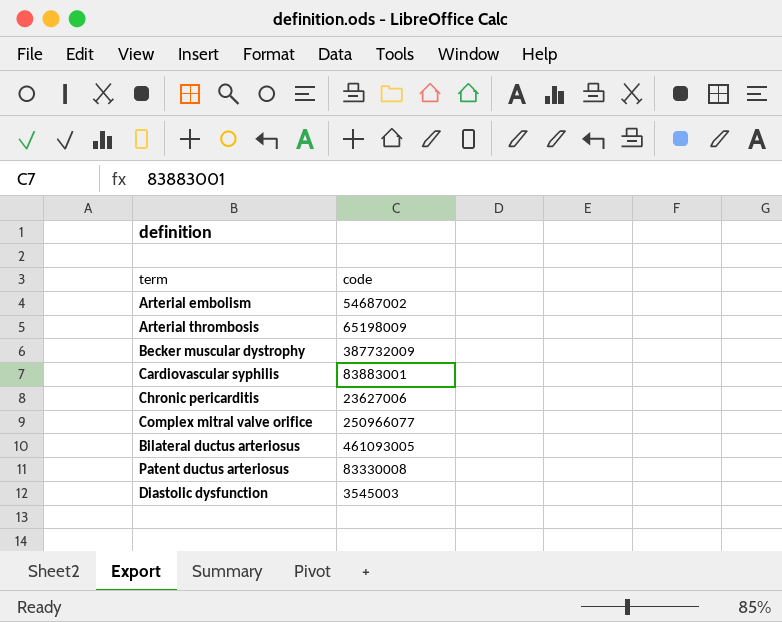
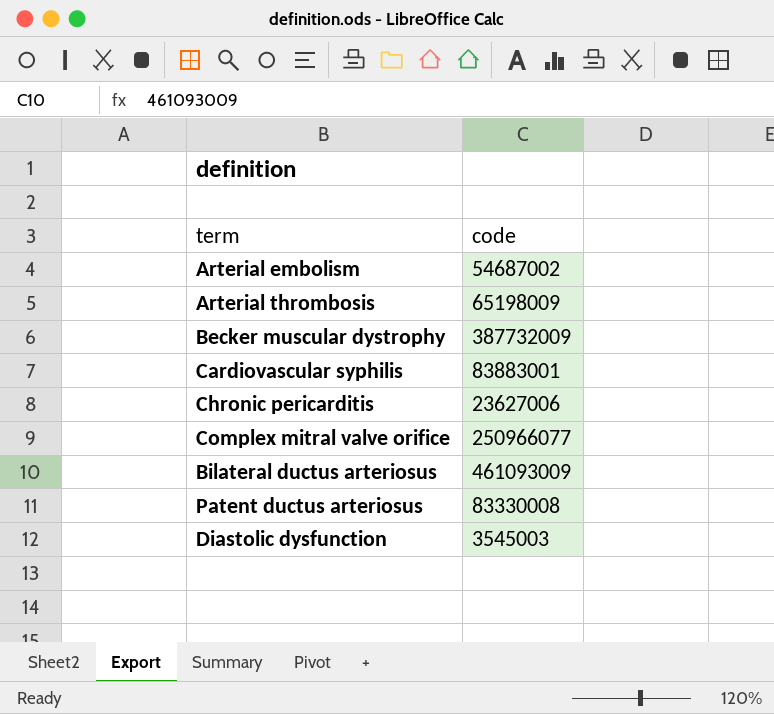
Bilateral ductus arteriosus | code: 461093005 -> 461093009

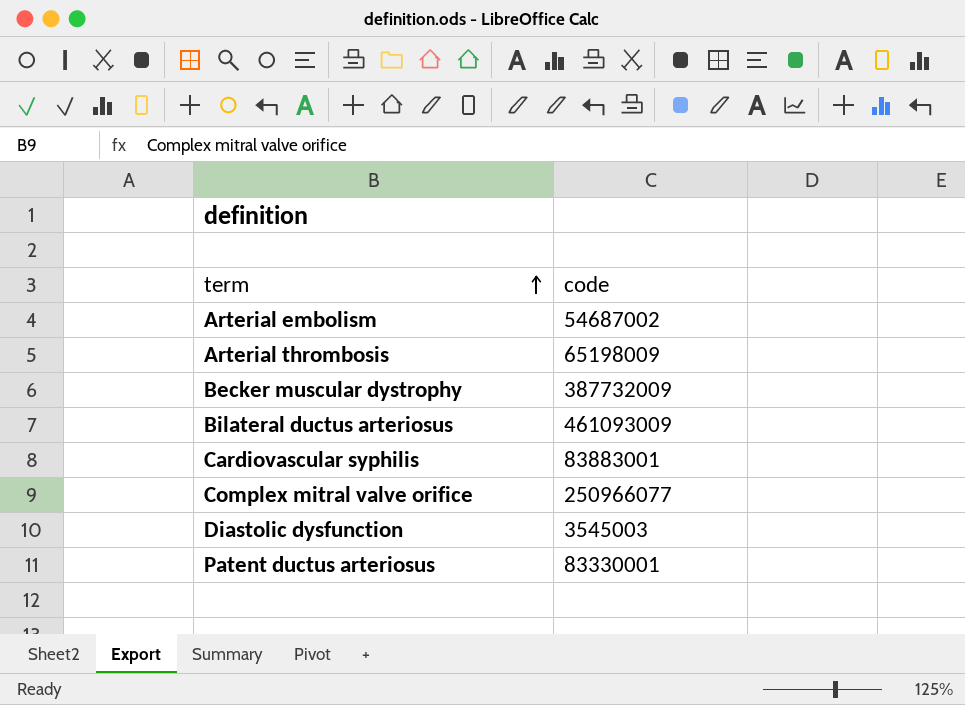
row order: none -> term ascending
row Chronic pericarditis: 23627006 -> none
Patent ductus arteriosus | code: 83330008 -> 83330001

